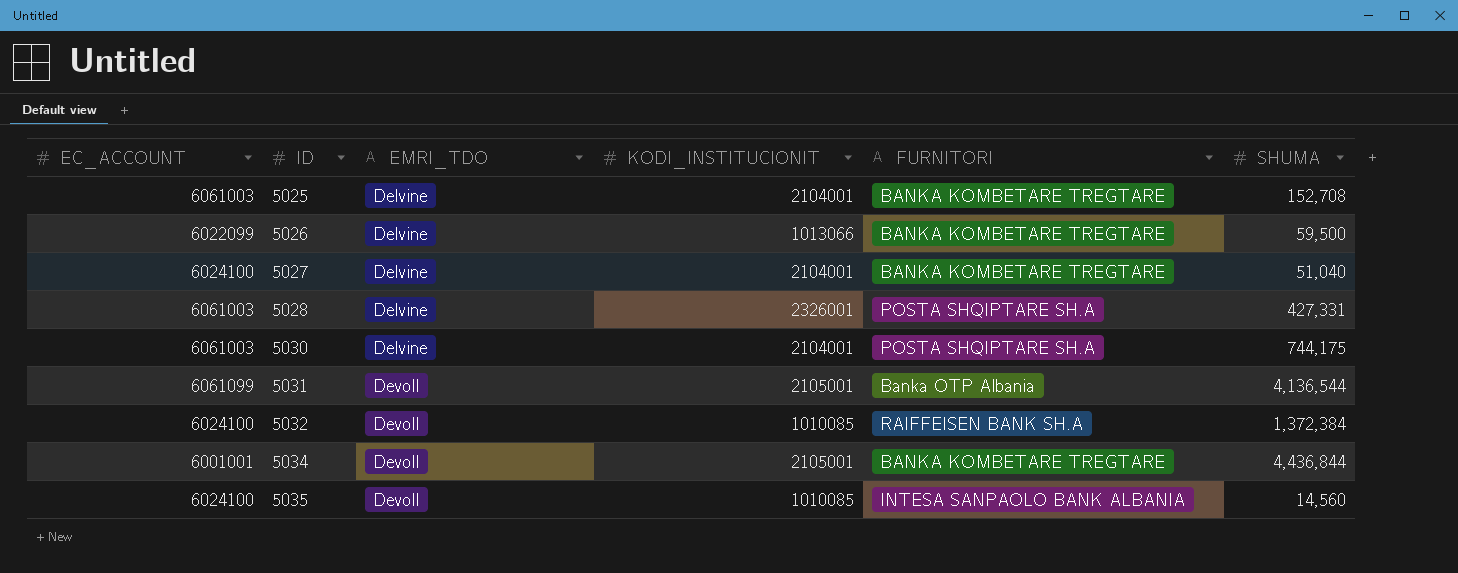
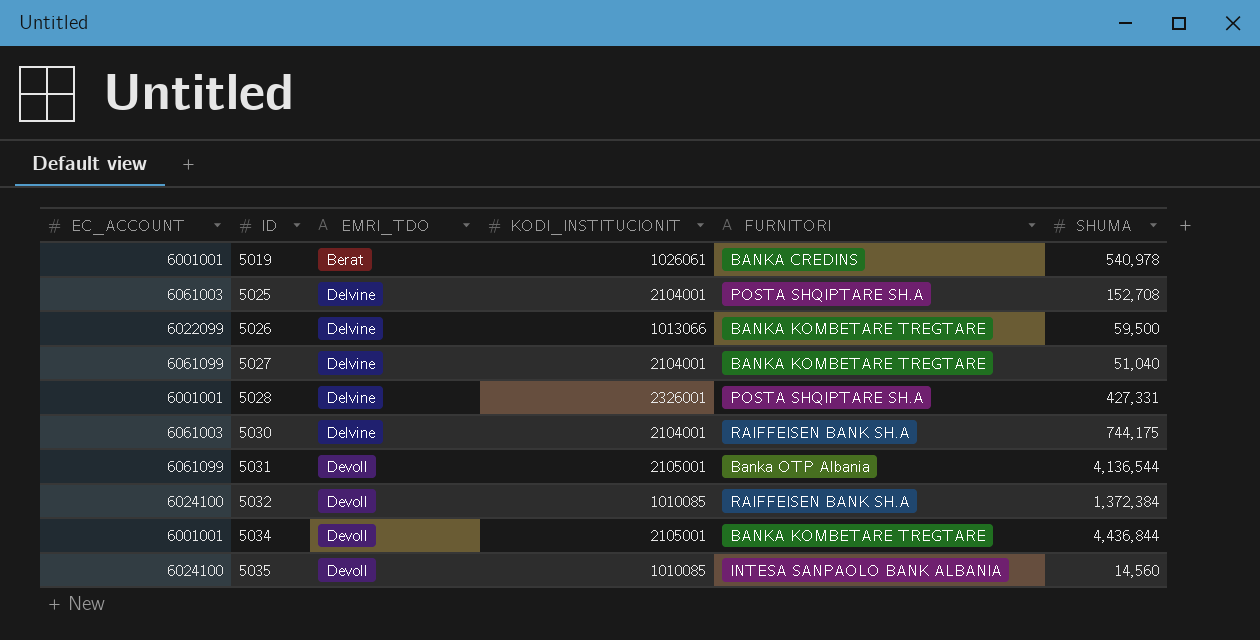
row 5019: none -> 6001001 | Berat | 1026061 | BANKA CREDINS | 540,978
5025 | FURNITORI: BANKA KOMBETARE TREGTARE -> POSTA SHQIPTARE SH.A
5027 | EC_ACCOUNT: 6024100 -> 6061099
5028 | EC_ACCOUNT: 6061003 -> 6001001
5030 | FURNITORI: POSTA SHQIPTARE SH.A -> RAIFFEISEN BANK SH.A

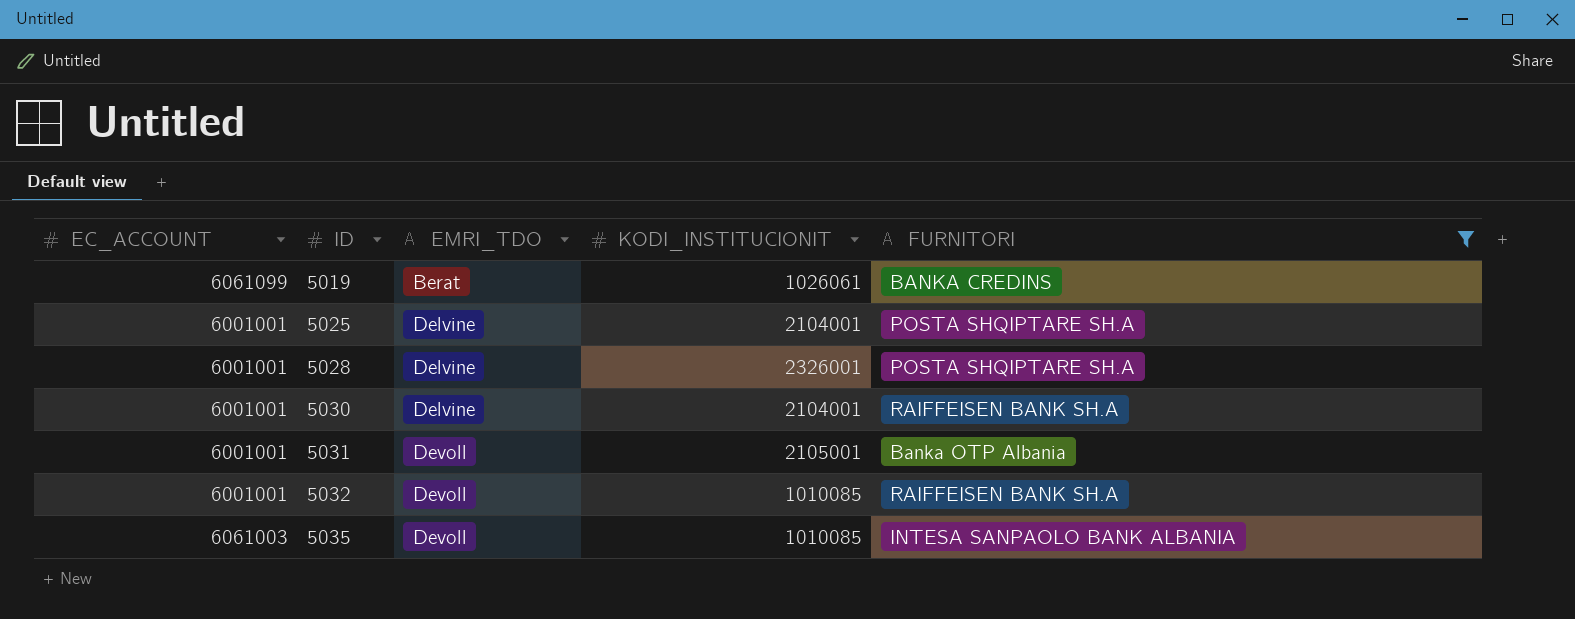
filter: none -> FURNITORI != BANKA KOMBETARE TREGTARE
column SHUMA | position: 6 -> none
5019 | EC_ACCOUNT: 6001001 -> 6061099
5025 | EC_ACCOUNT: 6061003 -> 6001001
5030 | EC_ACCOUNT: 6061003 -> 6001001
5031 | EC_ACCOUNT: 6061099 -> 6001001
5032 | EC_ACCOUNT: 6024100 -> 6001001
5035 | EC_ACCOUNT: 6024100 -> 6061003

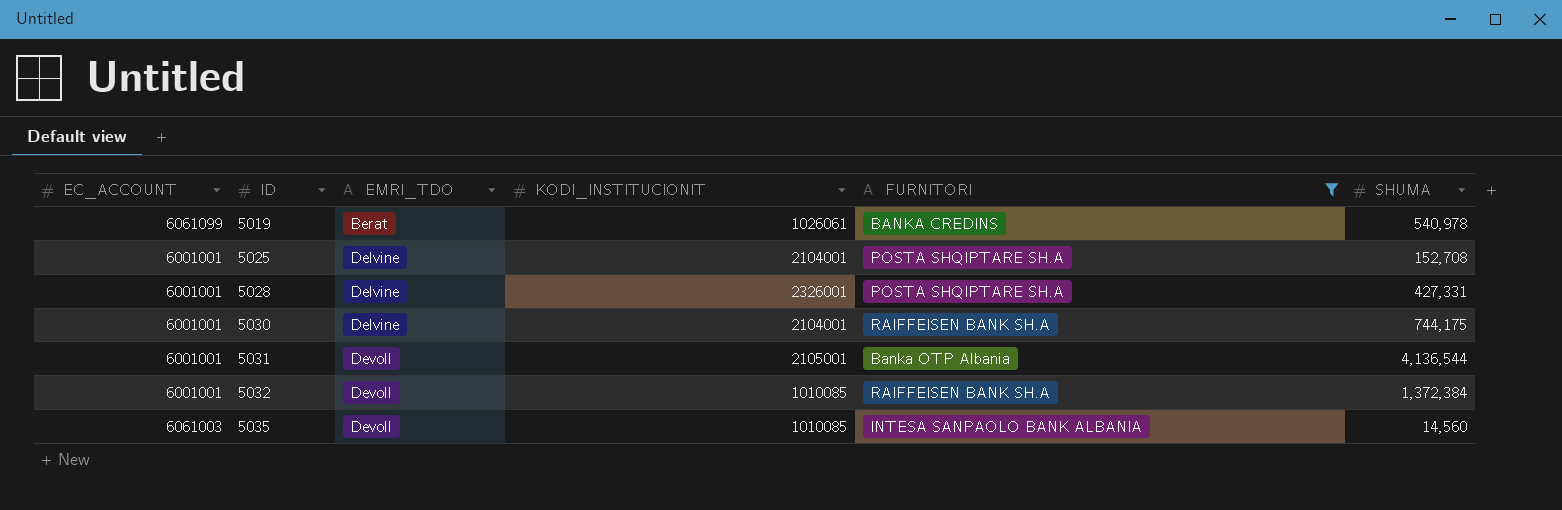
column SHUMA | position: none -> 6

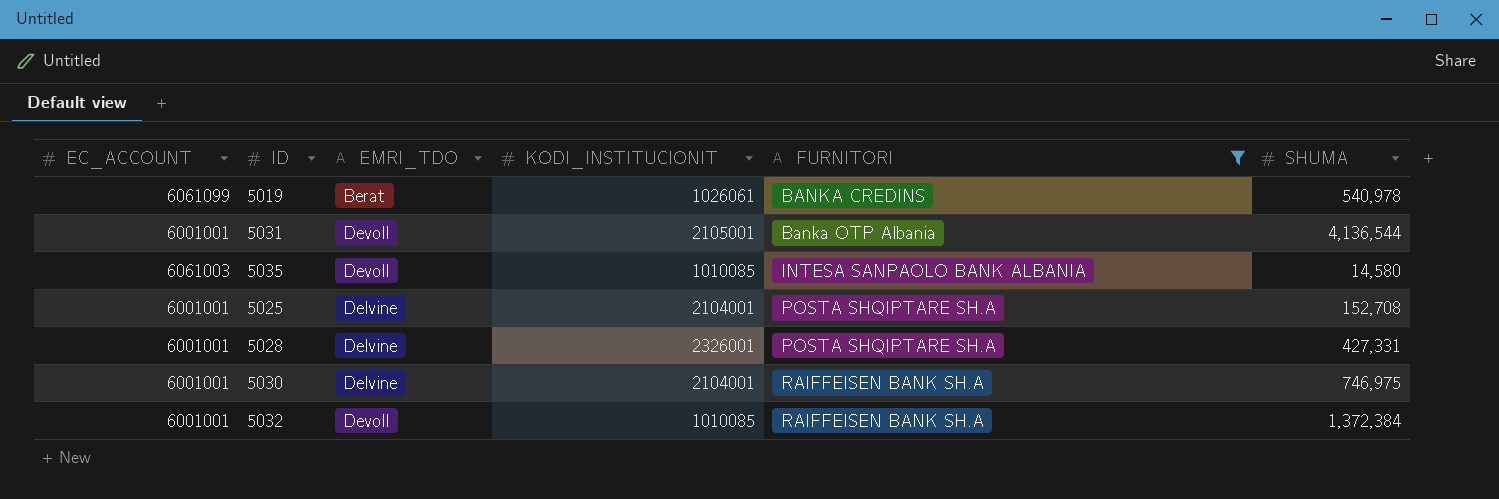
row order: ID ascending -> FURNITORI ascending
5035 | SHUMA: 14,560 -> 14,580
5030 | SHUMA: 744,175 -> 746,975

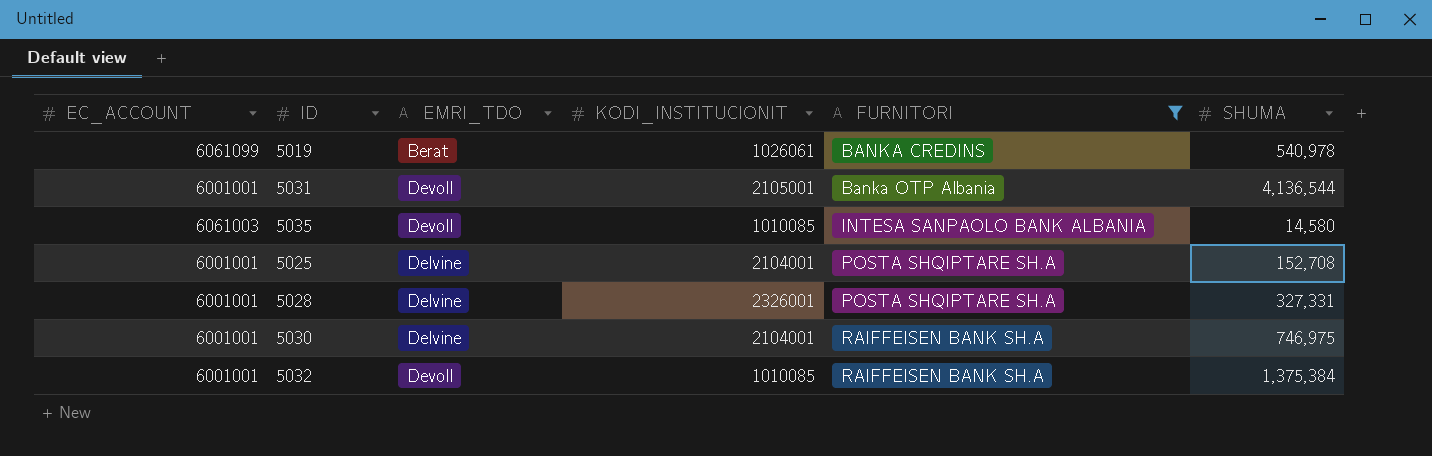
5028 | SHUMA: 427,331 -> 327,331
5032 | SHUMA: 1,372,384 -> 1,375,384

